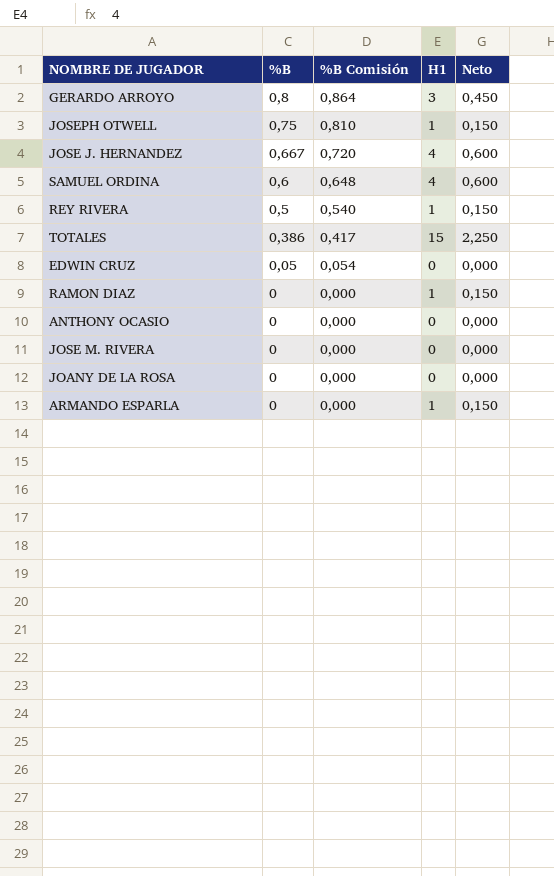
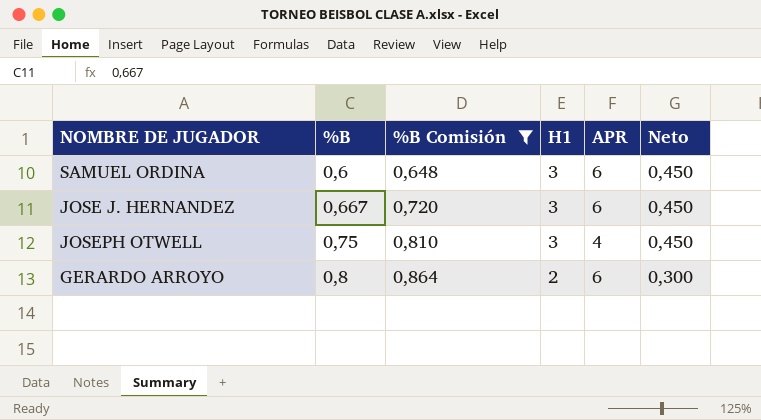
filter: none -> %B Comisión >= 0,648
row order: %B descending -> %B ascending
column APR | position: none -> 5
SAMUEL ORDINA | H1: 4 -> 3
SAMUEL ORDINA | Neto: 0,600 -> 0,450
JOSE J. HERNANDEZ | H1: 4 -> 3
JOSE J. HERNANDEZ | Neto: 0,600 -> 0,450
JOSEPH OTWELL | H1: 1 -> 3
JOSEPH OTWELL | Neto: 0,150 -> 0,450
GERARDO ARROYO | H1: 3 -> 2
GERARDO ARROYO | Neto: 0,450 -> 0,300

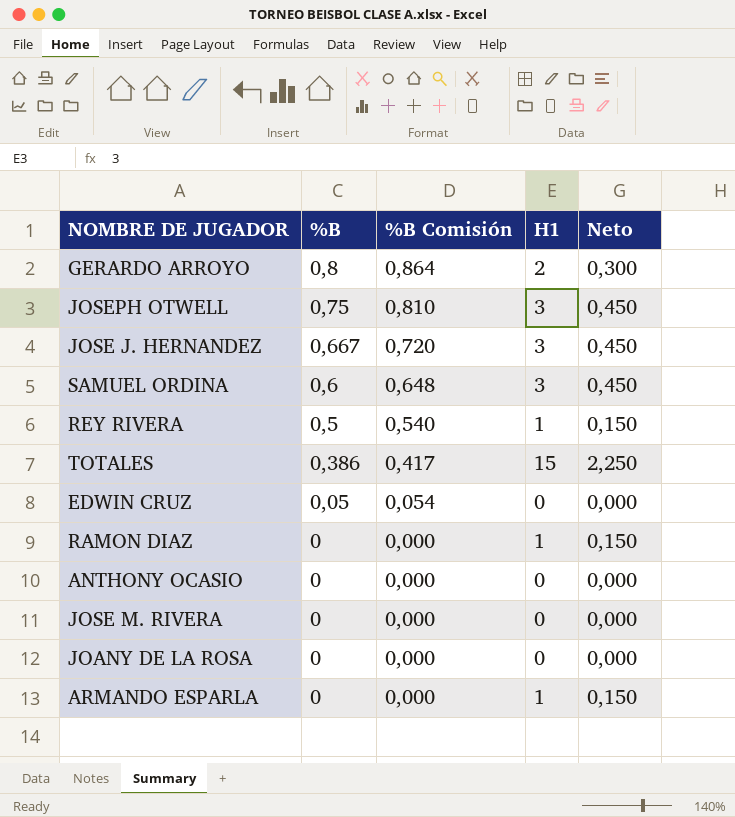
filter: %B Comisión >= 0,648 -> none
row order: %B ascending -> %B descending
column APR | position: 5 -> none

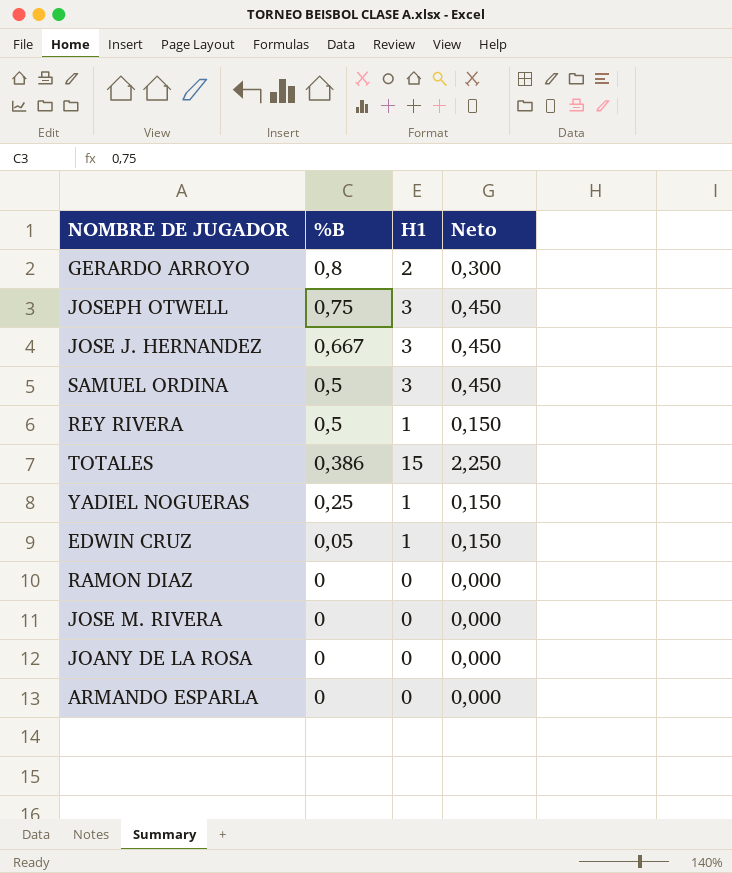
column %B Comisión | formula: [%B] * 1,08 -> none
row ANTHONY OCASIO: 0 | 0,000 | 0 | 0,000 -> none
SAMUEL ORDINA | %B: 0,6 -> 0,5
row YADIEL NOGUERAS: none -> 0,25 | 1 | 0,150
EDWIN CRUZ | H1: 0 -> 1
EDWIN CRUZ | Neto: 0,000 -> 0,150
RAMON DIAZ | H1: 1 -> 0
RAMON DIAZ | Neto: 0,150 -> 0,000
ARMANDO ESPARLA | H1: 1 -> 0
ARMANDO ESPARLA | Neto: 0,150 -> 0,000

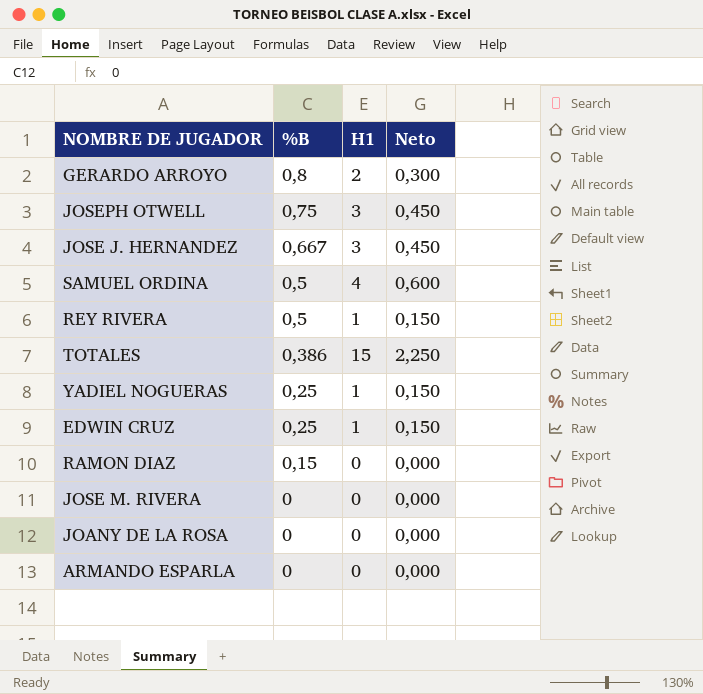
SAMUEL ORDINA | H1: 3 -> 4
SAMUEL ORDINA | Neto: 0,450 -> 0,600
EDWIN CRUZ | %B: 0,05 -> 0,25
RAMON DIAZ | %B: 0 -> 0,15

